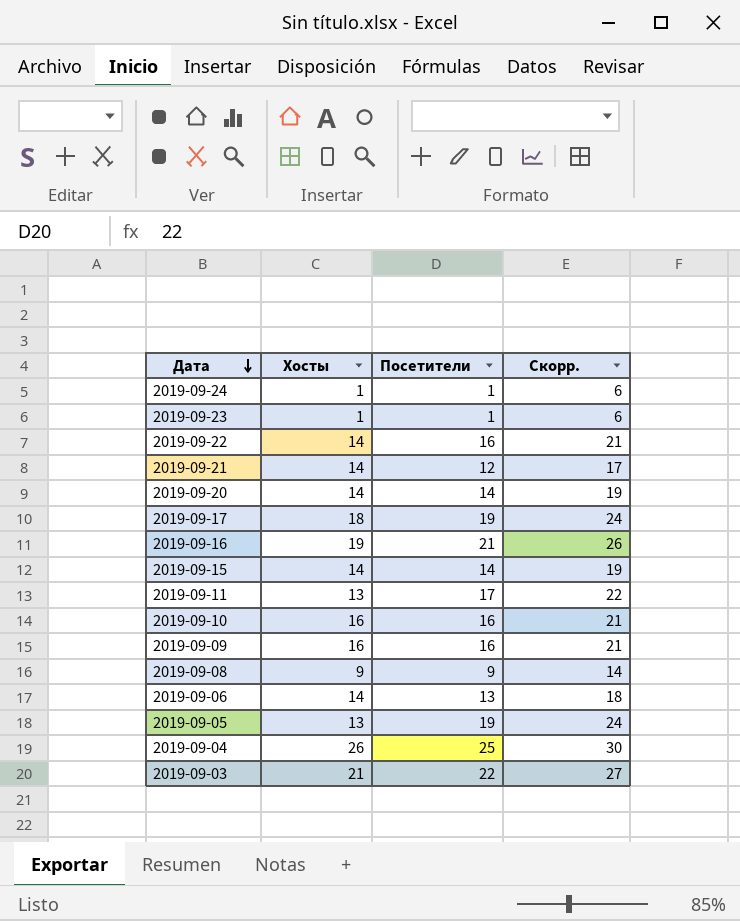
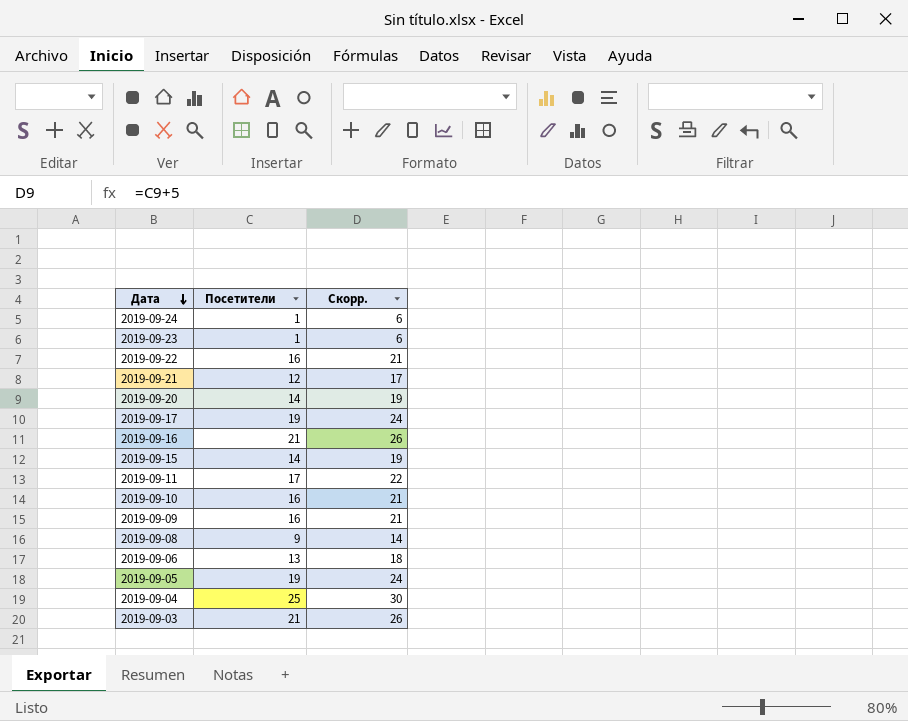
column Хосты | position: 2 -> none
2019-09-03 | Посетители: 22 -> 21
2019-09-03 | Скорр.: 27 -> 26

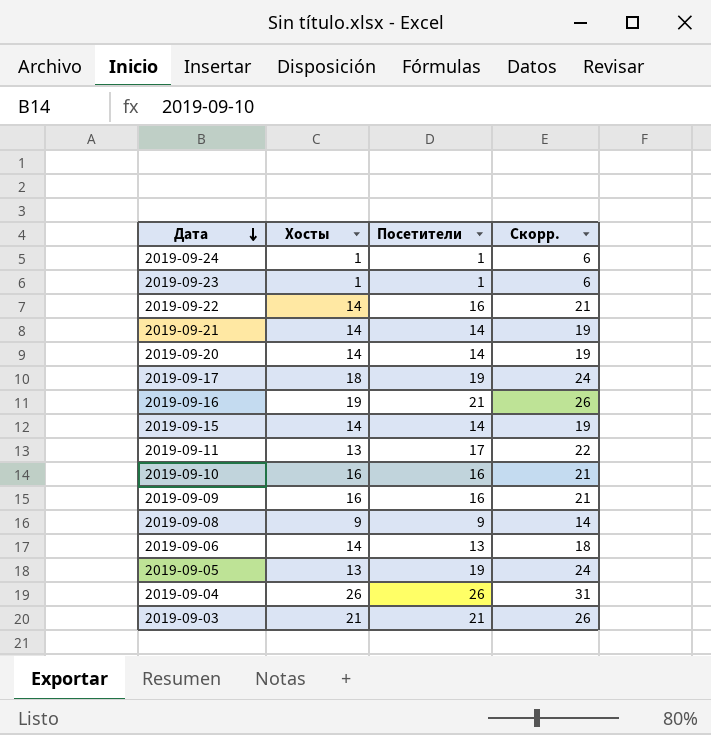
column Хосты | position: none -> 2
2019-09-21 | Посетители: 12 -> 14
2019-09-21 | Скорр.: 17 -> 19
2019-09-04 | Посетители: 25 -> 26
2019-09-04 | Скорр.: 30 -> 31

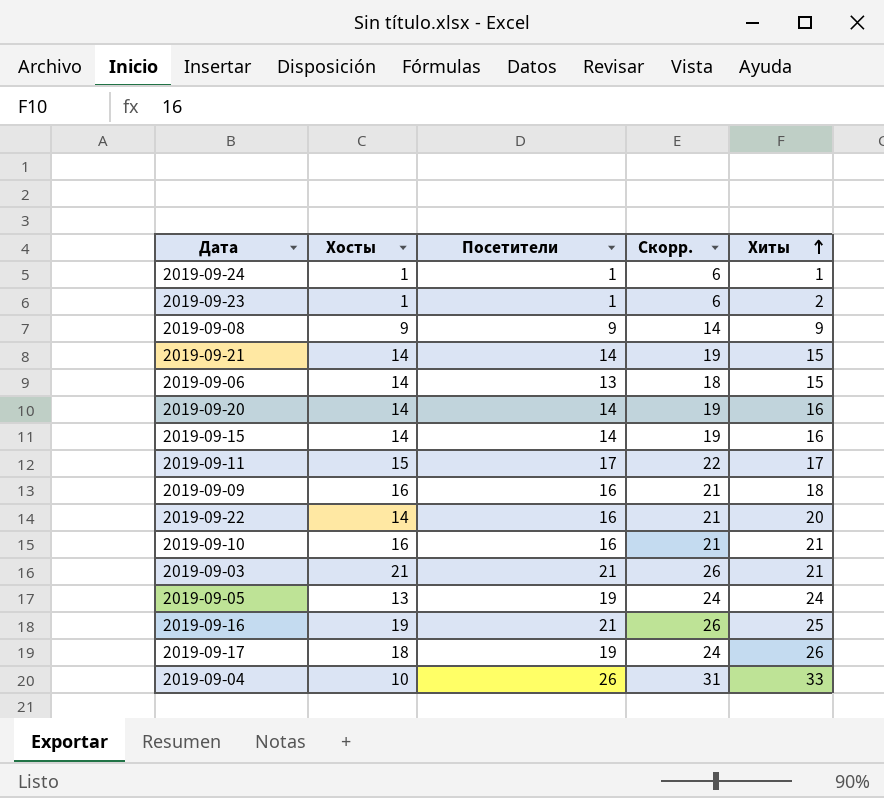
row order: Дата descending -> Хиты ascending
column Хиты | position: none -> 5
2019-09-11 | Хосты: 13 -> 15
2019-09-04 | Хосты: 26 -> 10

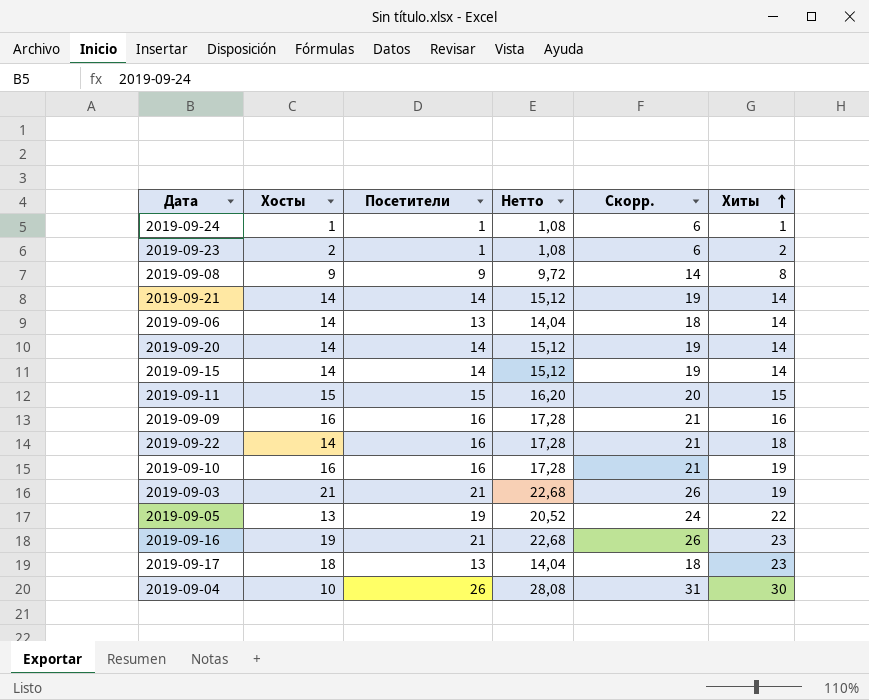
column Нетто | formula: none -> [Посетители] * 1,08
2019-09-23 | Хосты: 1 -> 2
2019-09-08 | Хиты: 9 -> 8
2019-09-21 | Хиты: 15 -> 14
2019-09-06 | Хиты: 15 -> 14
2019-09-20 | Хиты: 16 -> 14
2019-09-15 | Хиты: 16 -> 14
2019-09-11 | Посетители: 17 -> 15
2019-09-11 | Скорр.: 22 -> 20
2019-09-11 | Хиты: 17 -> 15
2019-09-09 | Хиты: 18 -> 16
2019-09-22 | Хиты: 20 -> 18
2019-09-10 | Хиты: 21 -> 19
2019-09-03 | Хиты: 21 -> 19
2019-09-05 | Хиты: 24 -> 22
2019-09-16 | Хиты: 25 -> 23
2019-09-17 | Посетители: 19 -> 13
2019-09-17 | Скорр.: 24 -> 18
2019-09-17 | Хиты: 26 -> 23
2019-09-04 | Хиты: 33 -> 30

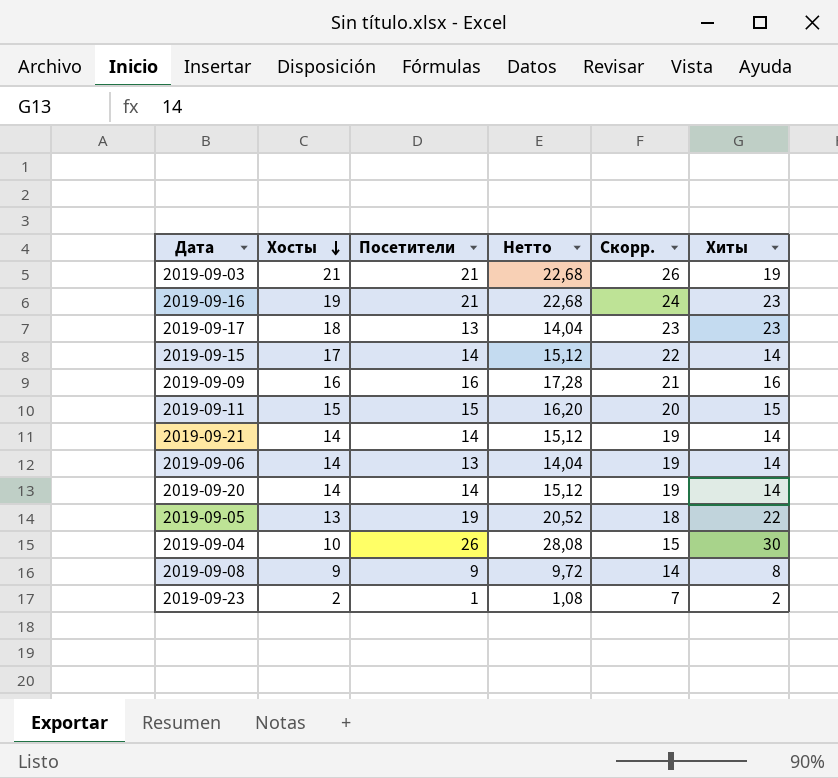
row order: Хиты ascending -> Хосты descending
column Скорр. | formula: [Посетители] + 5 -> [Хосты] + 5
row 2019-09-24: 1 | 1 | 1,08 | 6 | 1 -> none
row 2019-09-22: 14 | 16 | 17,28 | 21 | 18 -> none
row 2019-09-10: 16 | 16 | 17,28 | 21 | 19 -> none
2019-09-15 | Хосты: 14 -> 17

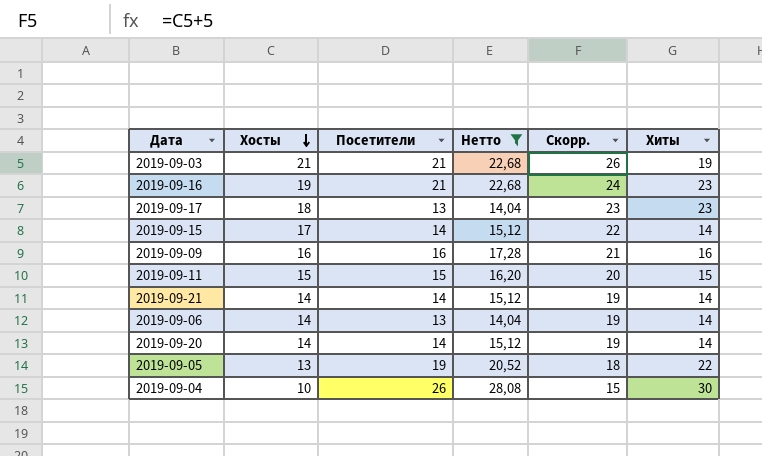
filter: none -> Нетто >= 14,04

